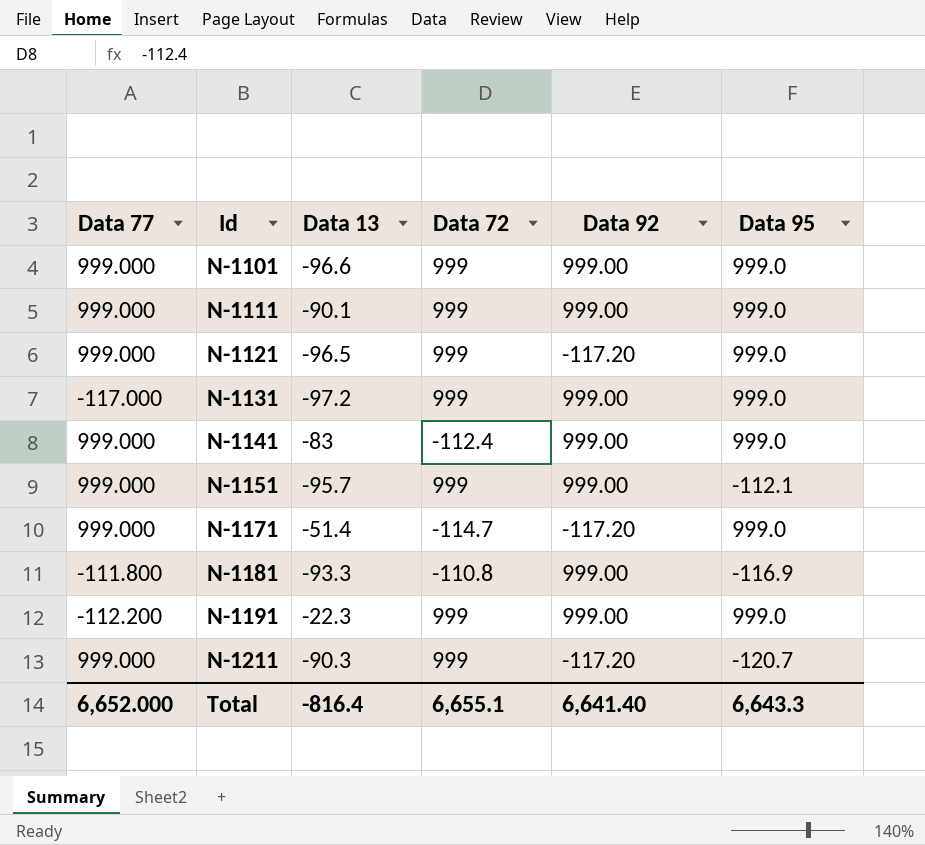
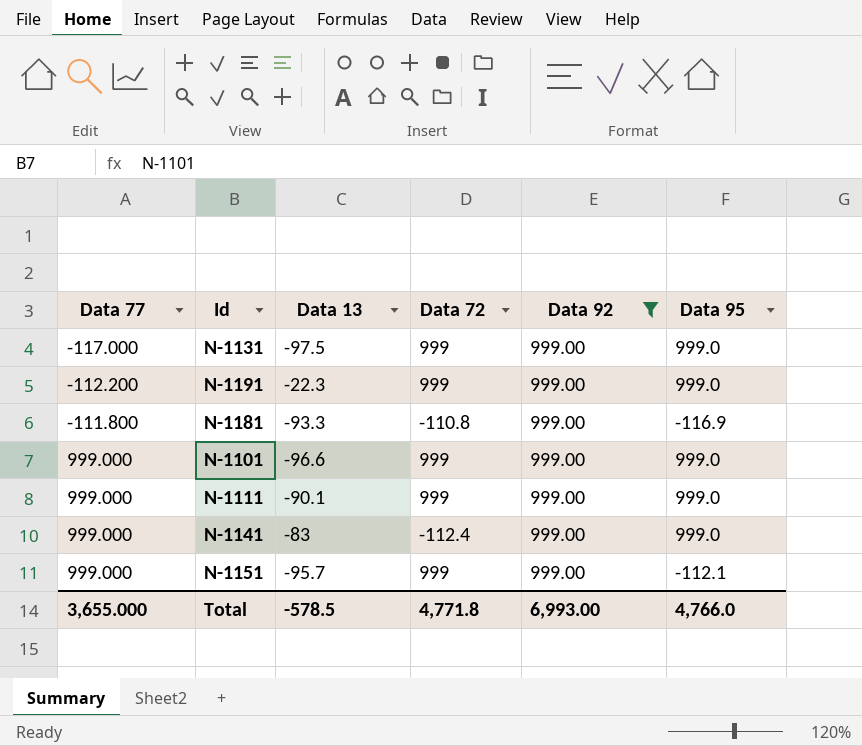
filter: none -> Data 92 = 999.00
row order: Id ascending -> Data 77 ascending
N-1131 | Data 13: -97.2 -> -97.5
Total | Data 77: 6,652.000 -> 3,655.000
Total | Data 13: -816.4 -> -578.5
Total | Data 72: 6,655.1 -> 4,771.8
Total | Data 92: 6,641.40 -> 6,993.00
Total | Data 95: 6,643.3 -> 4,766.0

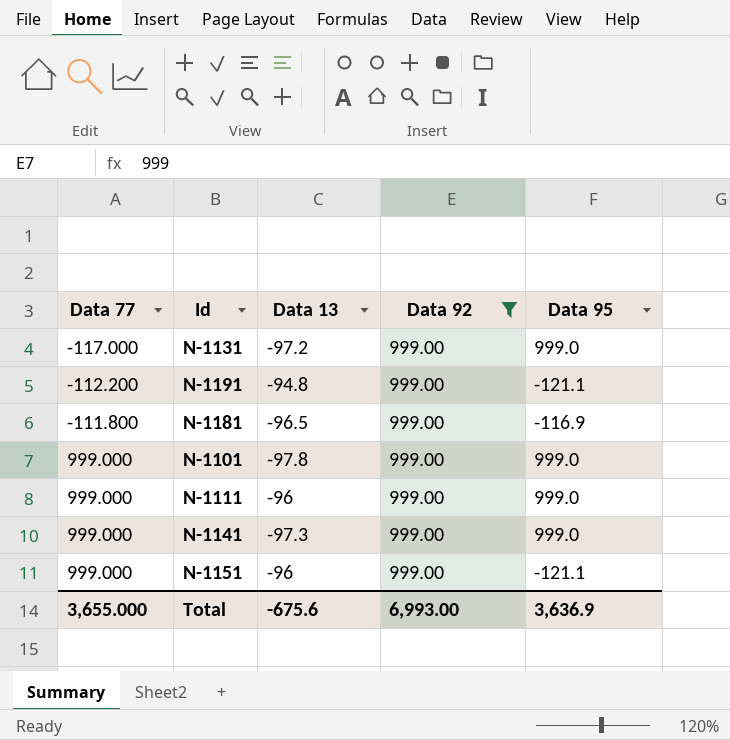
column Data 72 | position: 4 -> none
N-1131 | Data 13: -97.5 -> -97.2
N-1191 | Data 13: -22.3 -> -94.8
N-1191 | Data 95: 999.0 -> -121.1
N-1181 | Data 13: -93.3 -> -96.5
N-1101 | Data 13: -96.6 -> -97.8
N-1111 | Data 13: -90.1 -> -96
N-1141 | Data 13: -83 -> -97.3
N-1151 | Data 13: -95.7 -> -96
N-1151 | Data 95: -112.1 -> -121.1
Total | Data 13: -578.5 -> -675.6
Total | Data 95: 4,766.0 -> 3,636.9

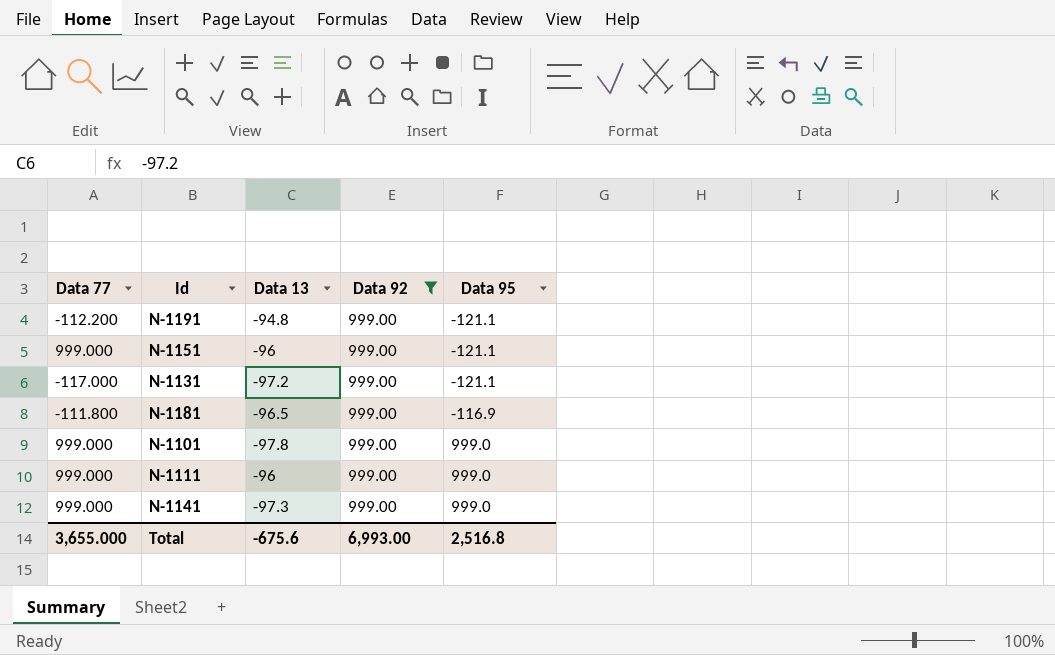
row order: Data 77 ascending -> Data 95 ascending
N-1131 | Data 95: 999.0 -> -121.1
Total | Data 95: 3,636.9 -> 2,516.8

